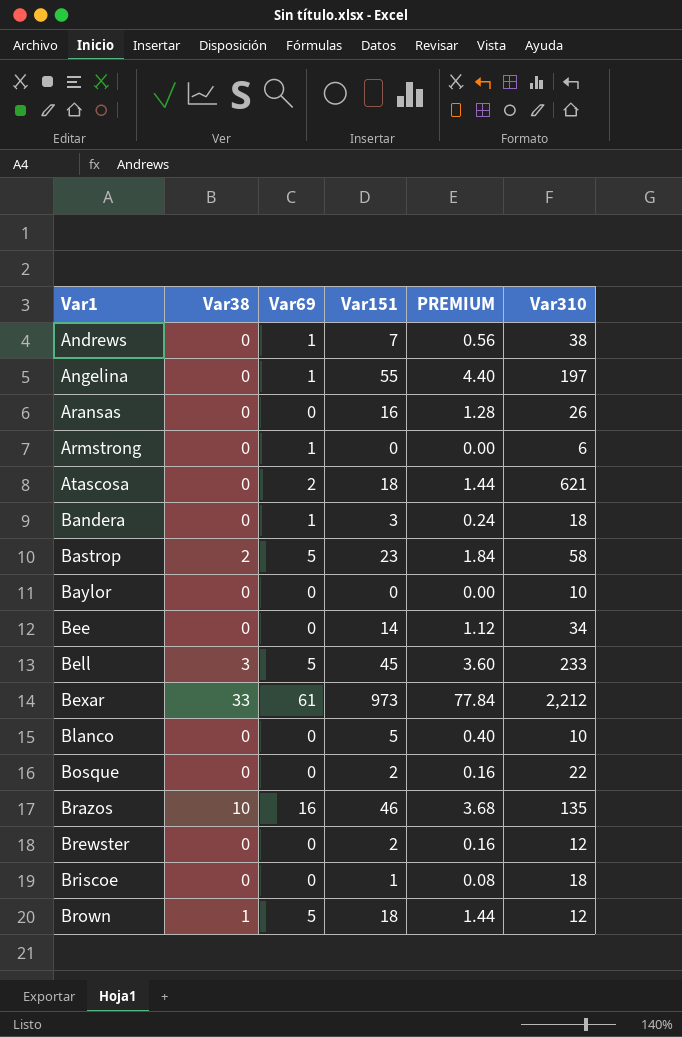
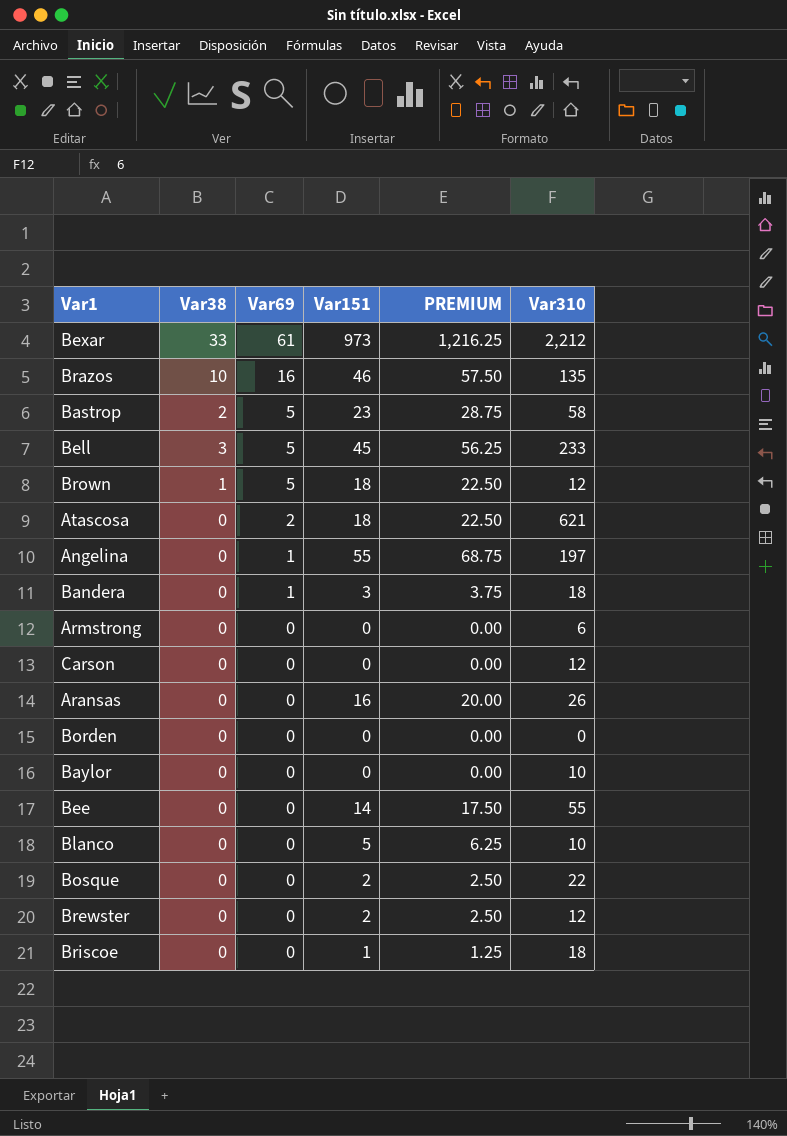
row order: Var1 ascending -> Var69 descending
column PREMIUM | formula: [Var151] * 0.08 -> [Var151] * 1.25
row Andrews: 0 | 1 | 7 | 0.56 | 38 -> none
Armstrong | Var69: 1 -> 0
row Carson: none -> 0 | 0 | 0 | 0.00 | 12
row Borden: none -> 0 | 0 | 0 | 0.00 | 0
Bee | Var310: 34 -> 55

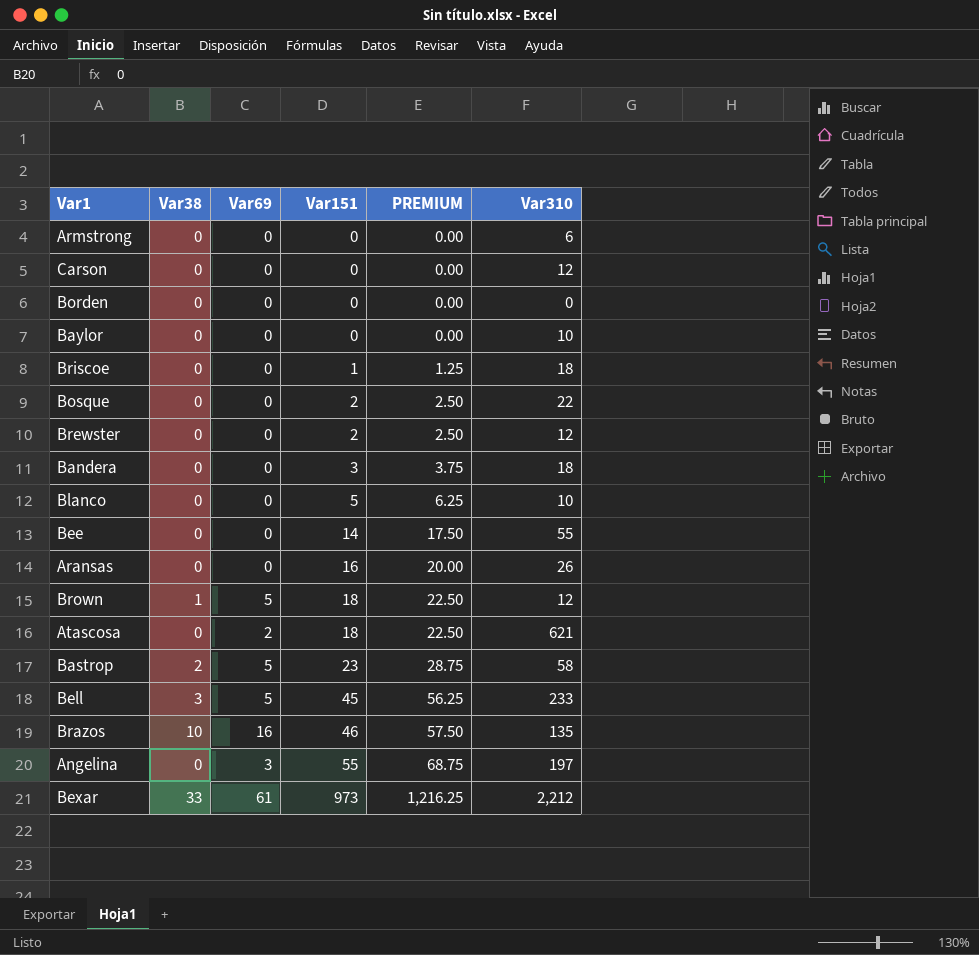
row order: Var69 descending -> Var151 ascending
Bandera | Var69: 1 -> 0
Angelina | Var69: 1 -> 3

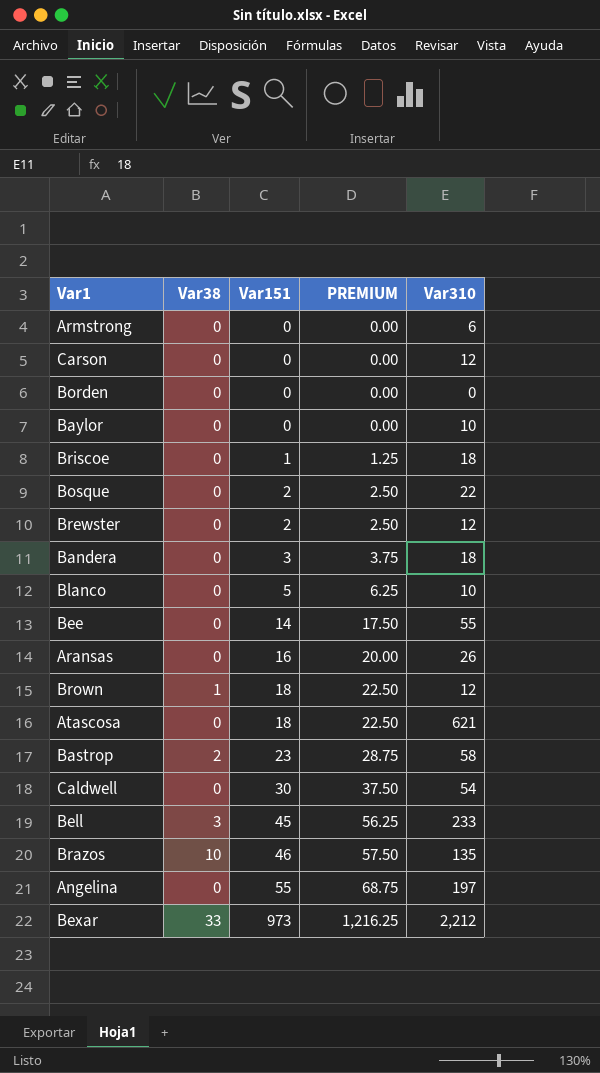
column Var69 | position: 3 -> none
row Caldwell: none -> 0 | 30 | 37.50 | 54

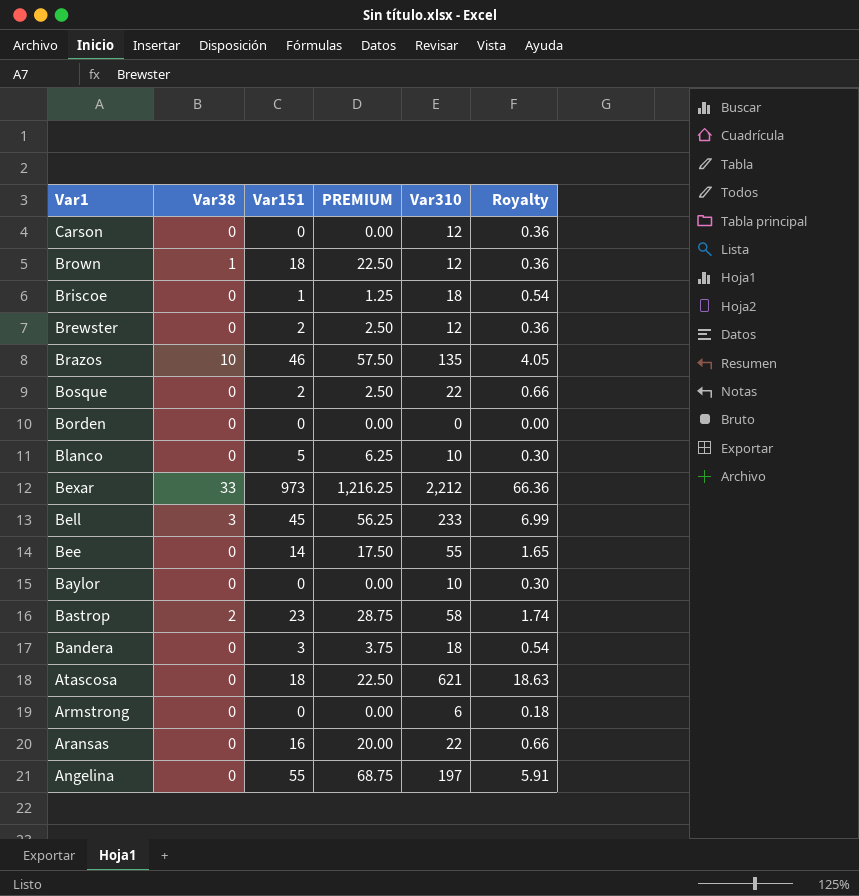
row order: Var151 ascending -> Var1 descending
column Royalty | formula: none -> [Var310] * 0.03
row Caldwell: 0 | 30 | 37.50 | 54 -> none
Aransas | Var310: 26 -> 22

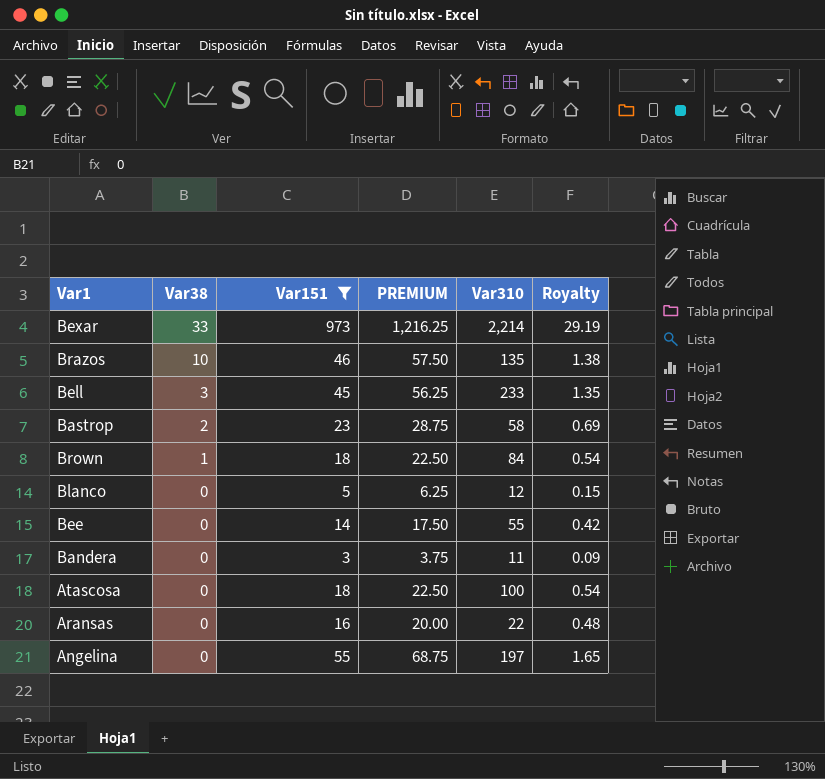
filter: none -> Var151 >= 3
row order: Var1 descending -> Var38 descending
column Royalty | formula: [Var310] * 0.03 -> [Var151] * 0.03
Bexar | Var310: 2,212 -> 2,214
Brown | Var310: 12 -> 84
Blanco | Var310: 10 -> 12
Bandera | Var310: 18 -> 11
Atascosa | Var310: 621 -> 100

